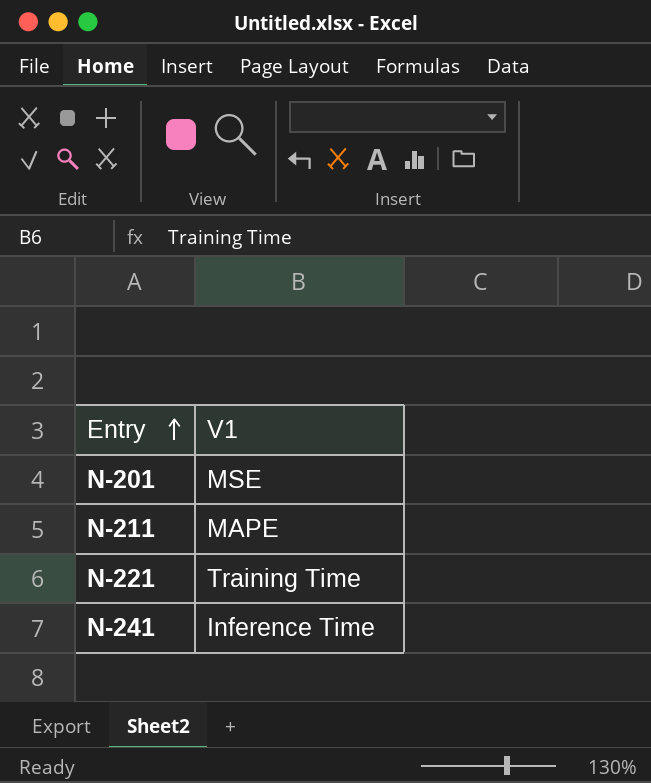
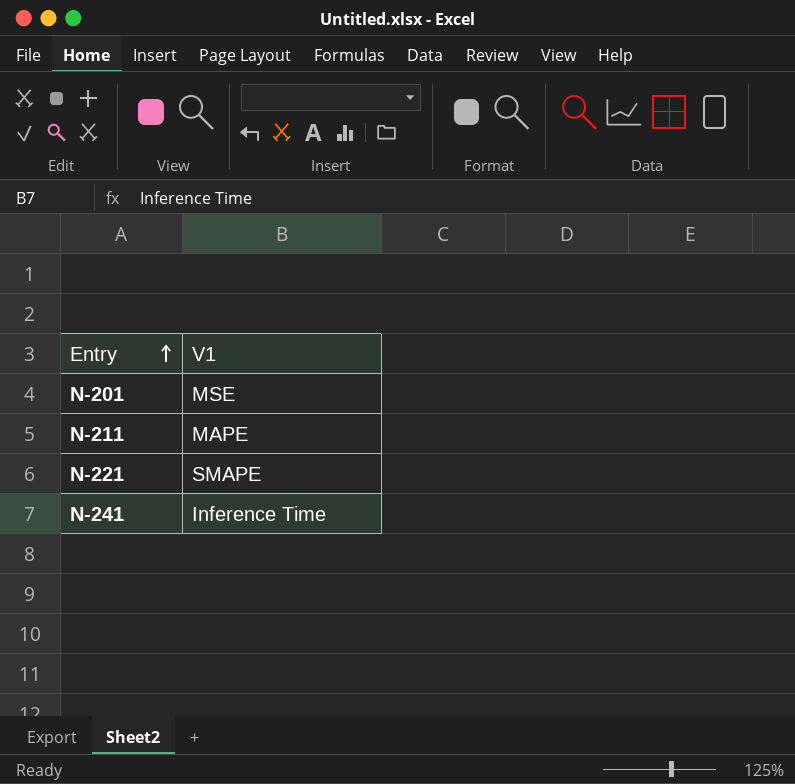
N-221 | V1: Training Time -> SMAPE

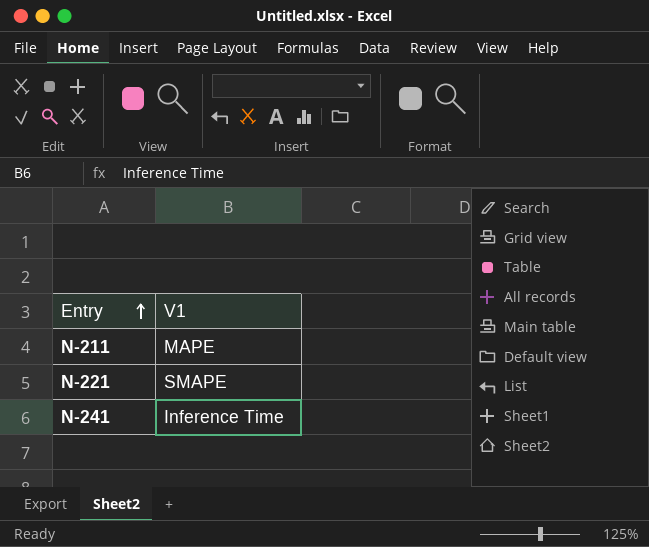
row N-201: MSE -> none

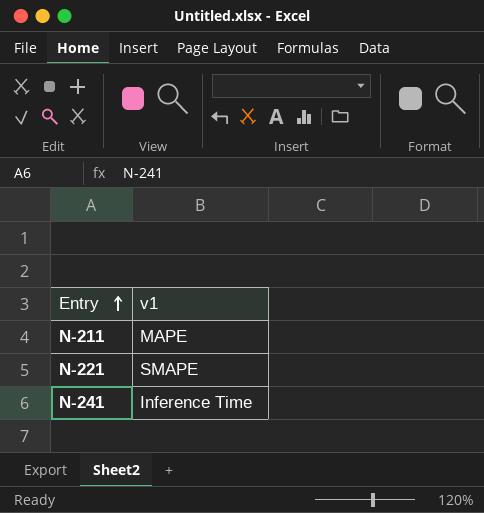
column name: V1 -> v1

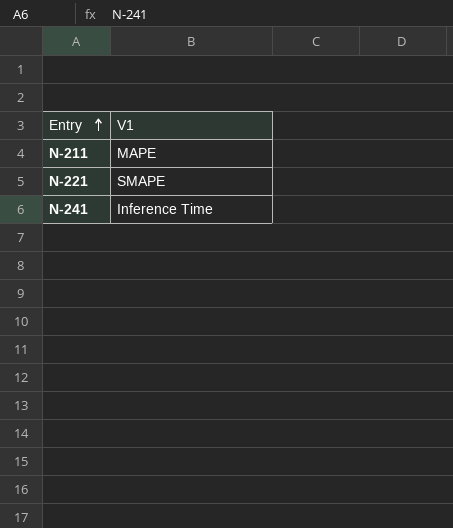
column name: v1 -> V1

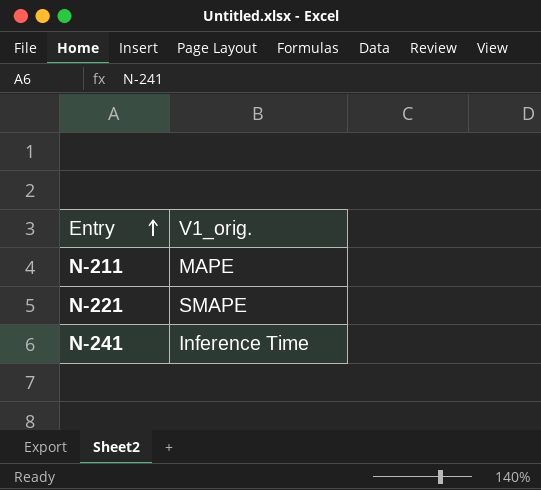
column name: V1 -> V1_orig.

